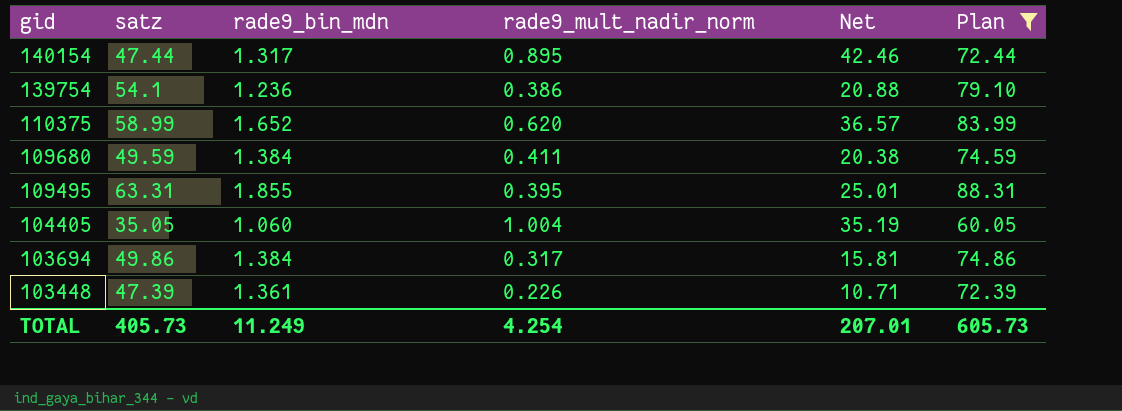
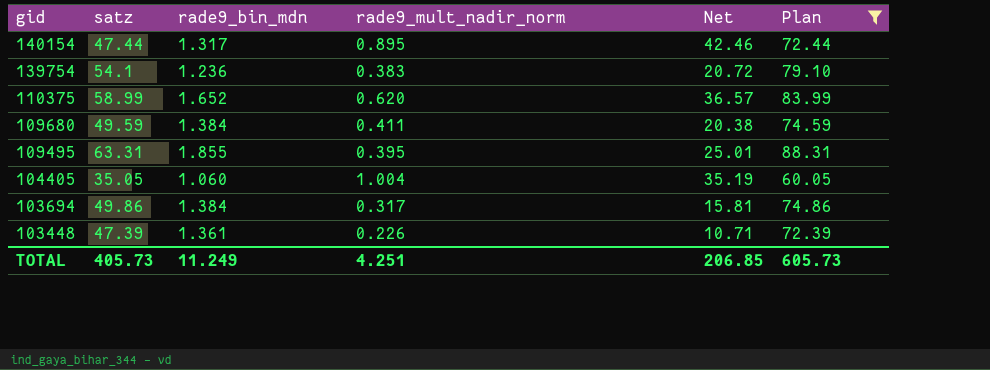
139754 | rade9_mult_nadir_norm: 0.386 -> 0.383
139754 | Net: 20.88 -> 20.72
TOTAL | rade9_mult_nadir_norm: 4.254 -> 4.251
TOTAL | Net: 207.01 -> 206.85

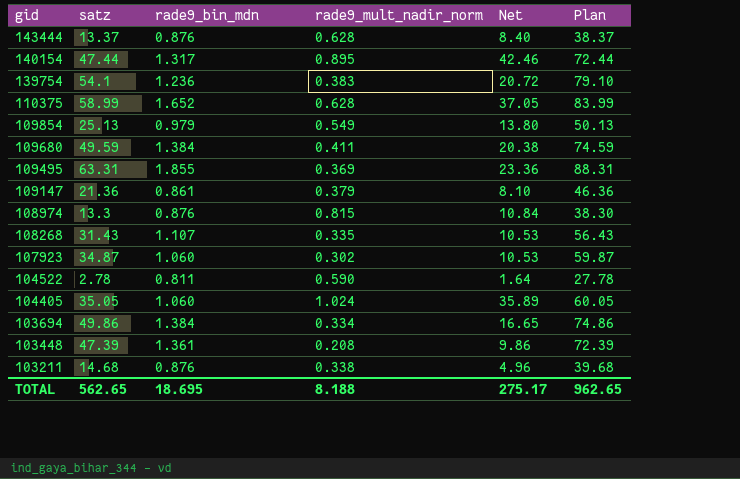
filter: Plan >= 60.05 -> none
110375 | rade9_mult_nadir_norm: 0.620 -> 0.628
110375 | Net: 36.57 -> 37.05
109495 | rade9_mult_nadir_norm: 0.395 -> 0.369
109495 | Net: 25.01 -> 23.36
104405 | rade9_mult_nadir_norm: 1.004 -> 1.024
104405 | Net: 35.19 -> 35.89
103694 | rade9_mult_nadir_norm: 0.317 -> 0.334
103694 | Net: 15.81 -> 16.65
103448 | rade9_mult_nadir_norm: 0.226 -> 0.208
103448 | Net: 10.71 -> 9.86
TOTAL | satz: 405.73 -> 562.65
TOTAL | rade9_bin_mdn: 11.249 -> 18.695
TOTAL | rade9_mult_nadir_norm: 4.251 -> 8.188
TOTAL | Net: 206.85 -> 275.17
TOTAL | Plan: 605.73 -> 962.65

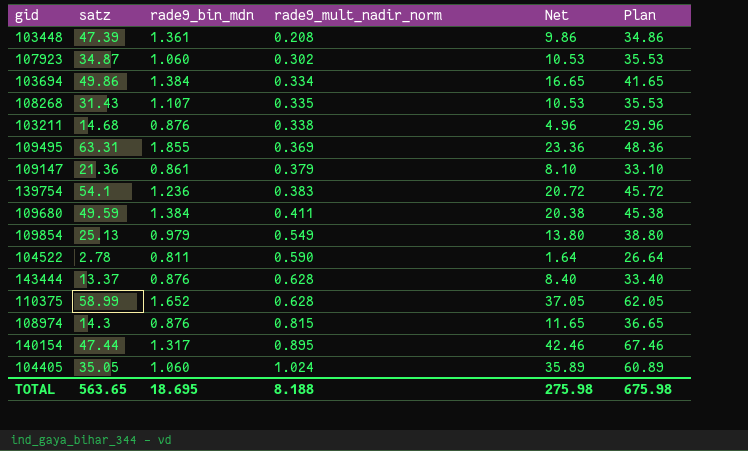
row order: gid descending -> rade9_mult_nadir_norm ascending
column Plan | formula: [satz] + 25 -> [Net] + 25
108974 | satz: 13.3 -> 14.3
108974 | Net: 10.84 -> 11.65
TOTAL | satz: 562.65 -> 563.65
TOTAL | Net: 275.17 -> 275.98
TOTAL | Plan: 962.65 -> 675.98

